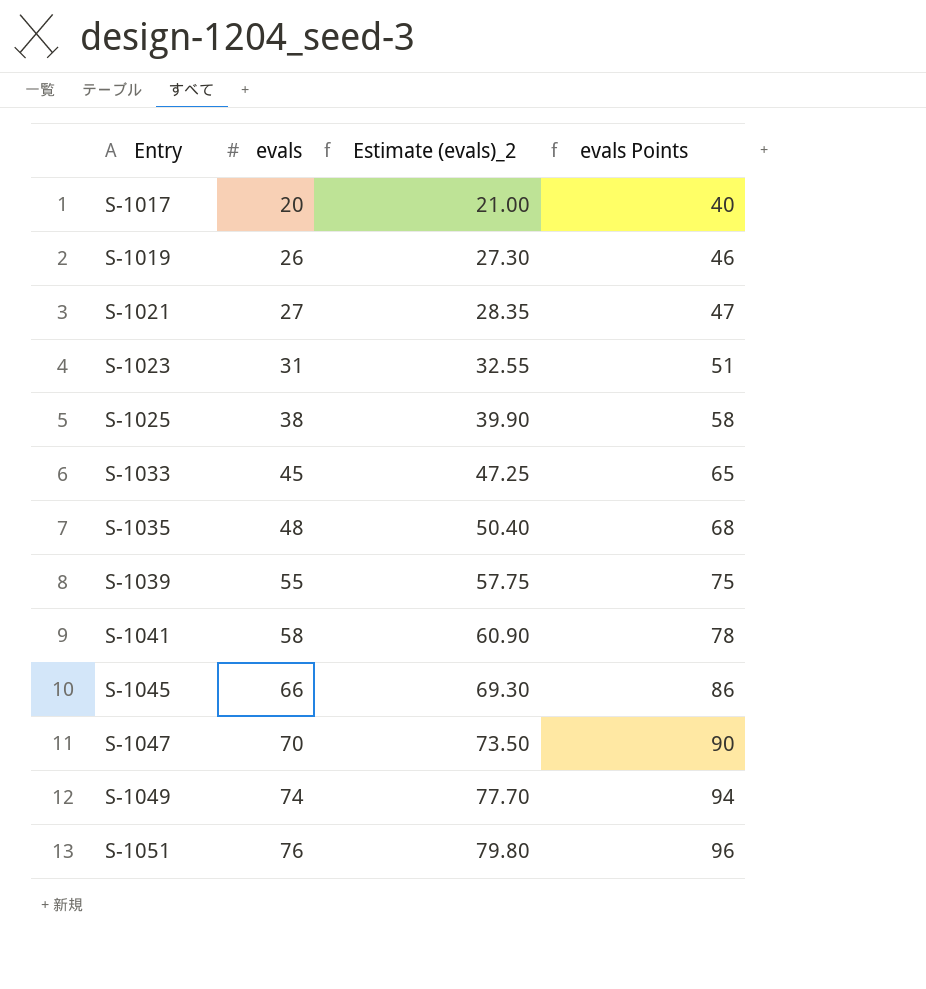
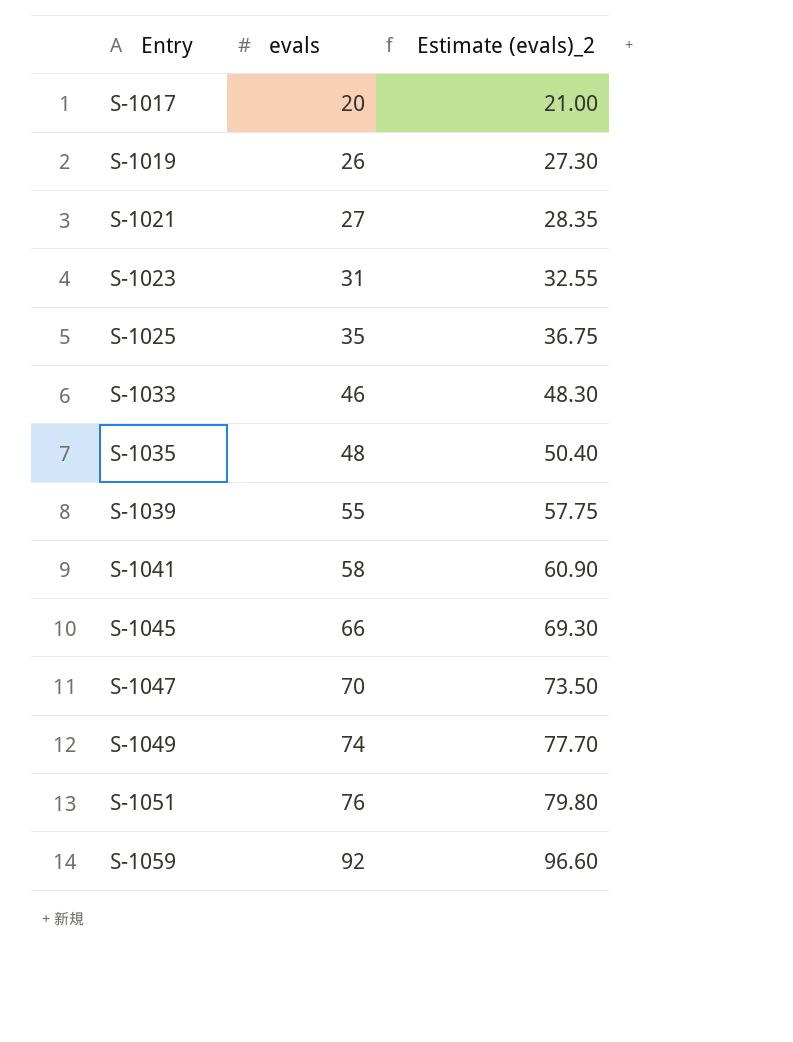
column evals Points | formula: [evals] + 20 -> none
S-1025 | evals: 38 -> 35
S-1025 | Estimate (evals)_2: 39.90 -> 36.75
S-1033 | evals: 45 -> 46
S-1033 | Estimate (evals)_2: 47.25 -> 48.30
row S-1059: none -> 92 | 96.60

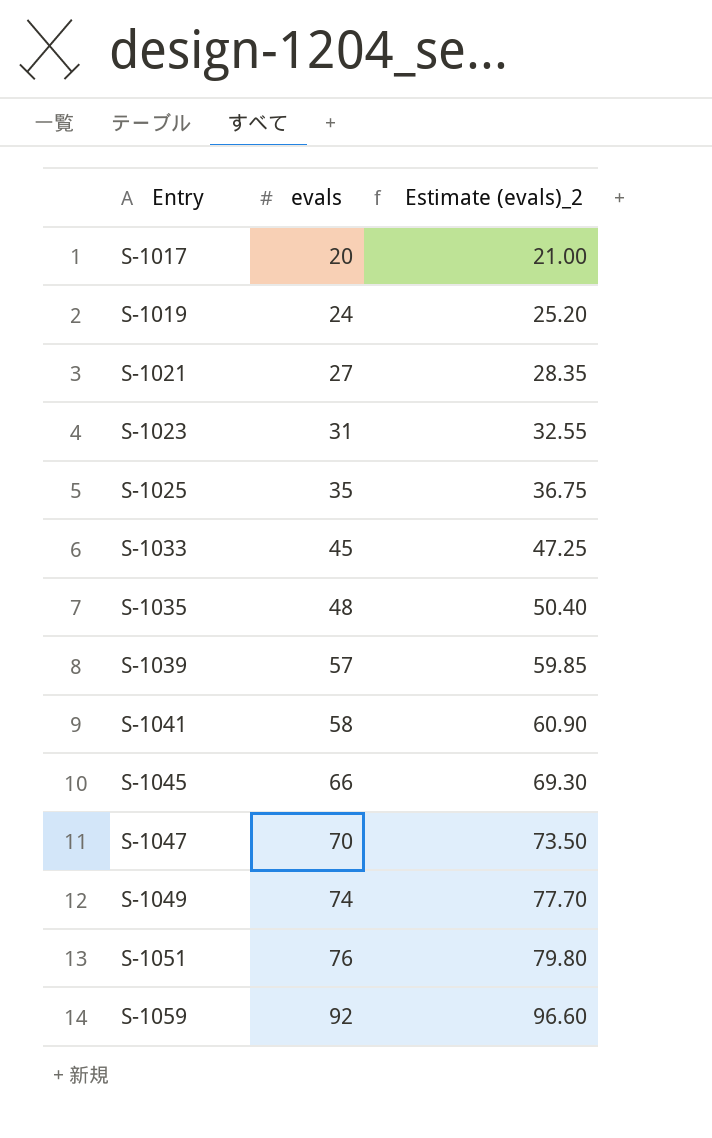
S-1019 | evals: 26 -> 24
S-1019 | Estimate (evals)_2: 27.30 -> 25.20
S-1033 | evals: 46 -> 45
S-1033 | Estimate (evals)_2: 48.30 -> 47.25
S-1039 | evals: 55 -> 57
S-1039 | Estimate (evals)_2: 57.75 -> 59.85

